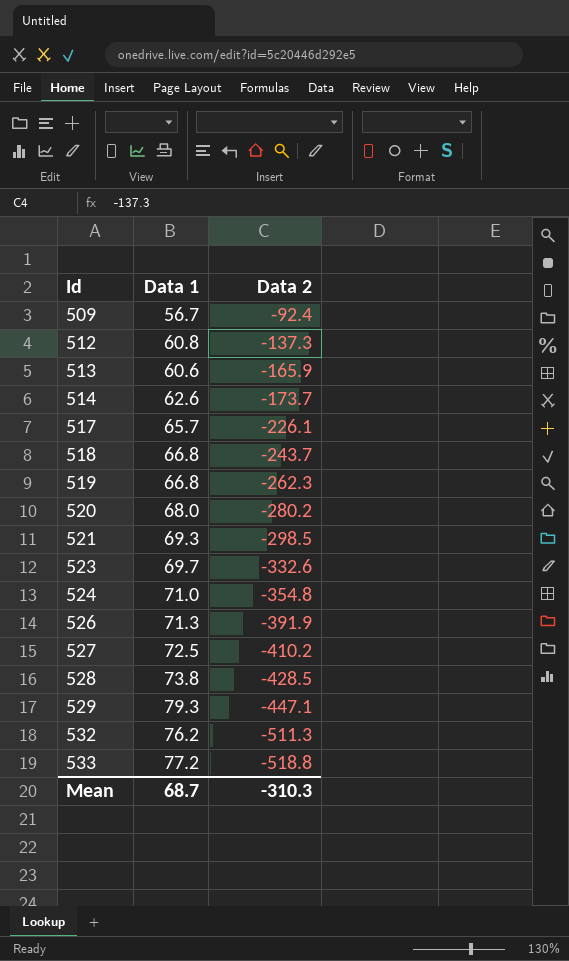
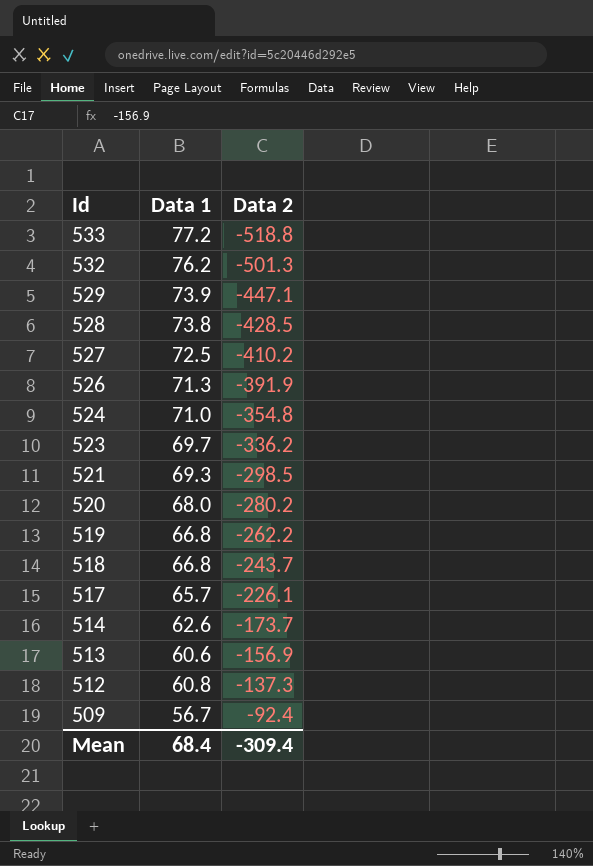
row order: Id ascending -> Id descending
532 | Data 2: -511.3 -> -501.3
529 | Data 1: 79.3 -> 73.9
523 | Data 2: -332.6 -> -336.2
519 | Data 2: -262.3 -> -262.2
513 | Data 2: -165.9 -> -156.9
Mean | Data 1: 68.7 -> 68.4
Mean | Data 2: -310.3 -> -309.4

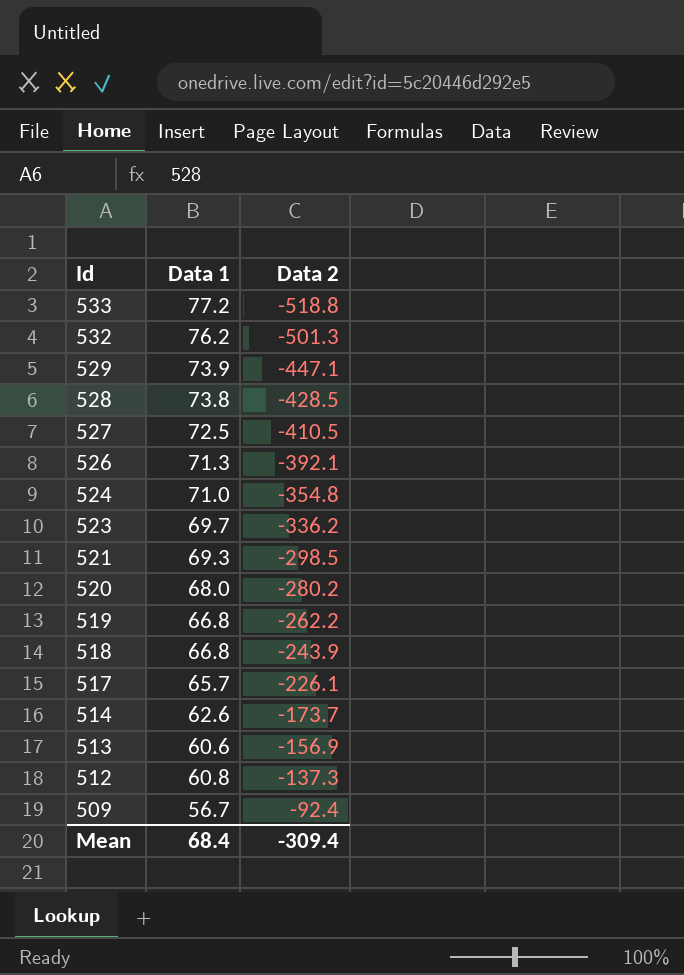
527 | Data 2: -410.2 -> -410.5
526 | Data 2: -391.9 -> -392.1
518 | Data 2: -243.7 -> -243.9

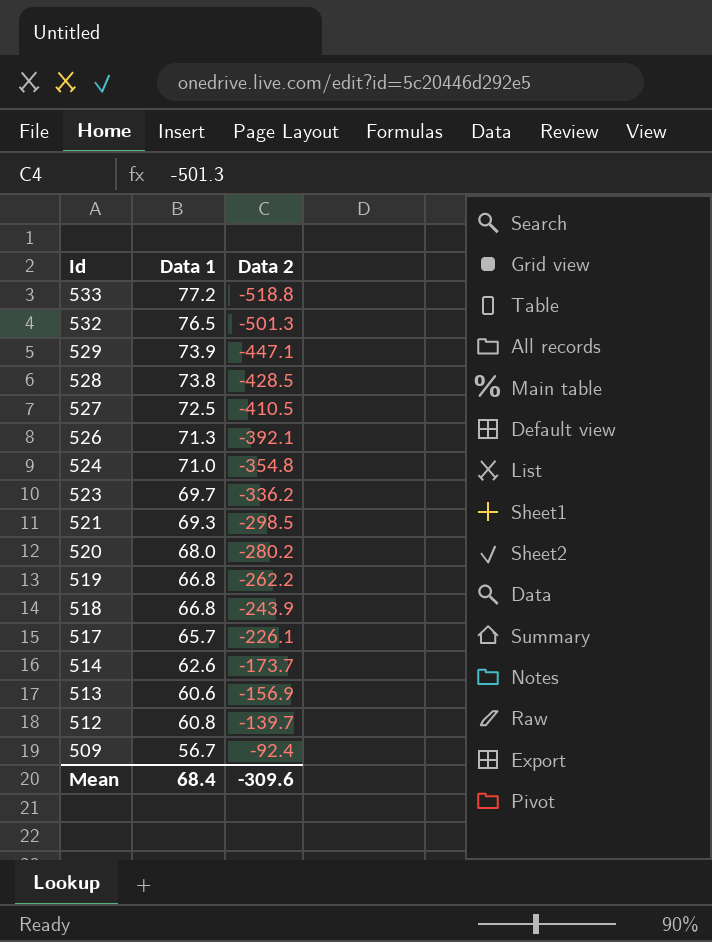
532 | Data 1: 76.2 -> 76.5
512 | Data 2: -137.3 -> -139.7
Mean | Data 2: -309.4 -> -309.6

